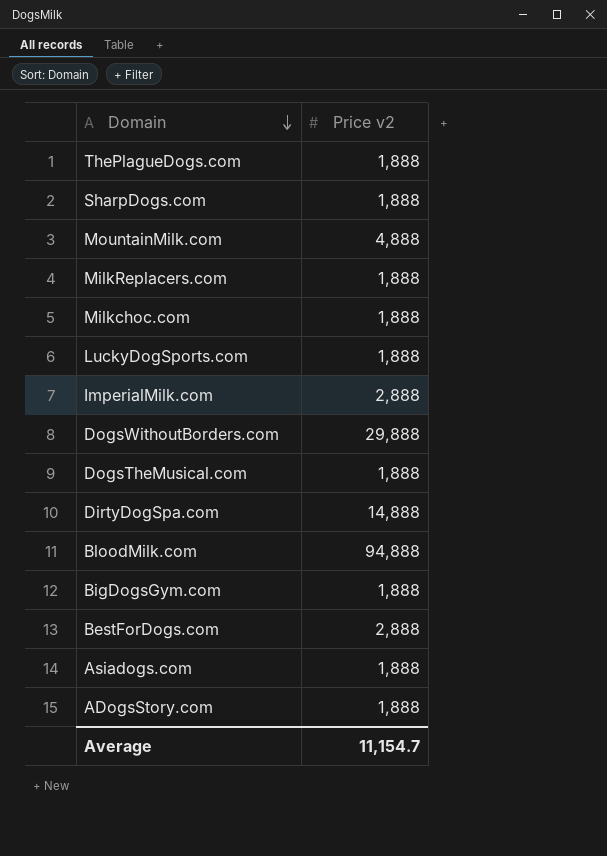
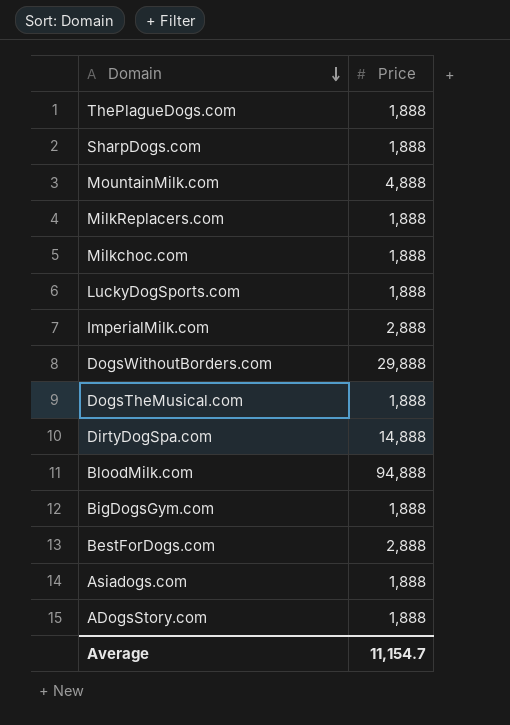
column name: Price v2 -> Price

